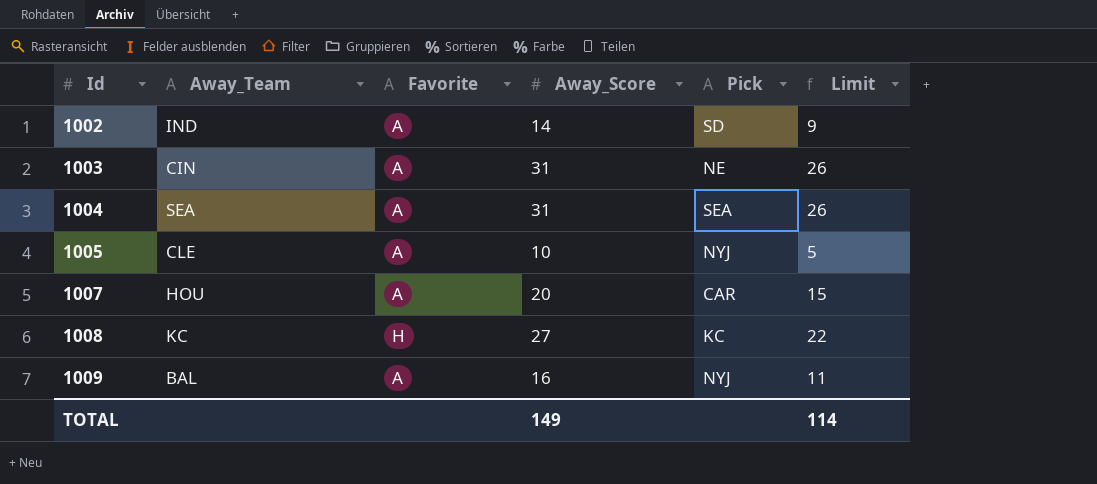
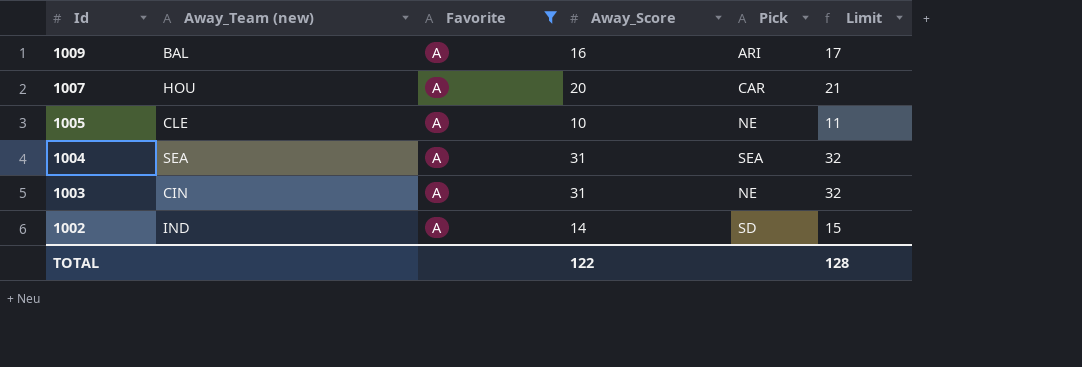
filter: none -> Favorite = A
row order: Id ascending -> Id descending
column name: Away_Team -> Away_Team (new)
column Limit | formula: [Away_Score] - 5 -> [Away_Score] + 1
1009 | Pick: NYJ -> ARI
1005 | Pick: NYJ -> NE
TOTAL | Away_Score: 149 -> 122
TOTAL | Limit: 114 -> 128

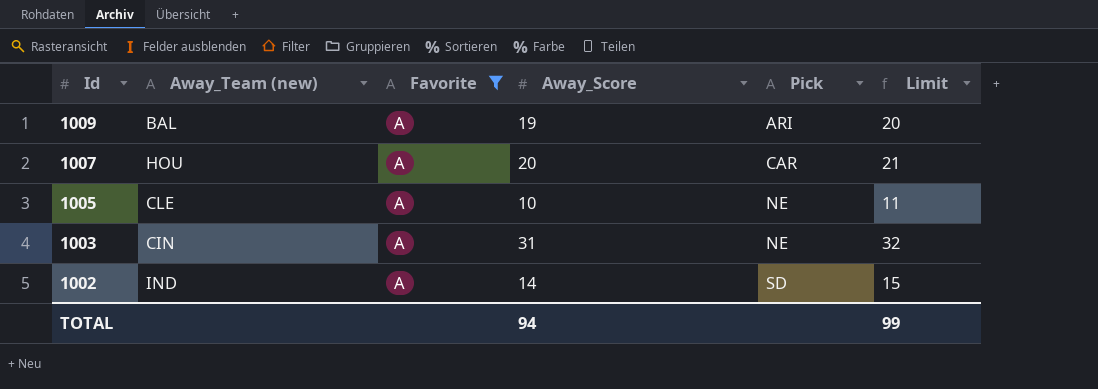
row 1004: SEA | A | 31 | SEA | 32 -> none
1009 | Away_Score: 16 -> 19
1009 | Limit: 17 -> 20
TOTAL | Away_Score: 122 -> 94
TOTAL | Limit: 128 -> 99

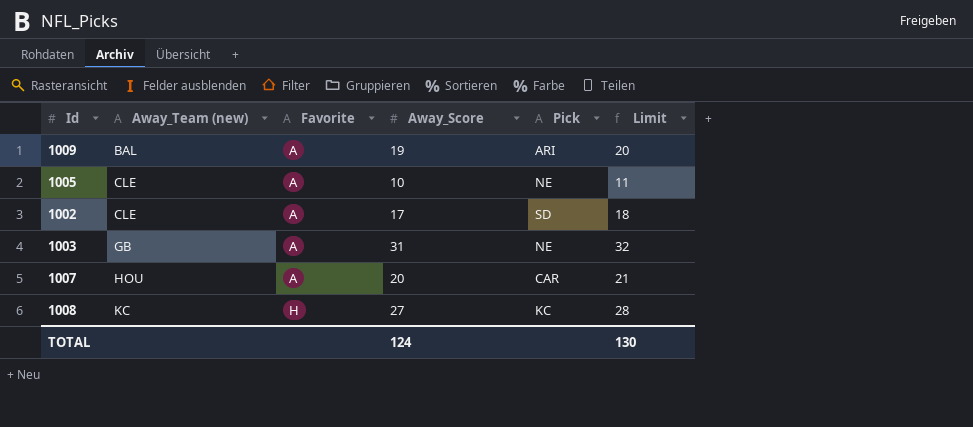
filter: Favorite = A -> none
row order: Id descending -> Away_Team (new) ascending
1002 | Away_Team (new): IND -> CLE
1002 | Away_Score: 14 -> 17
1002 | Limit: 15 -> 18
1003 | Away_Team (new): CIN -> GB
TOTAL | Away_Score: 94 -> 124
TOTAL | Limit: 99 -> 130

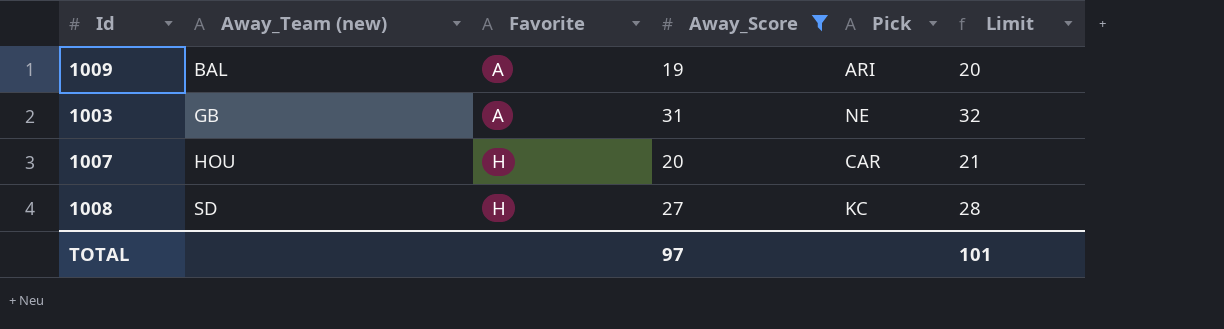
filter: none -> Away_Score >= 19
1007 | Favorite: A -> H
1008 | Away_Team (new): KC -> SD
TOTAL | Away_Score: 124 -> 97
TOTAL | Limit: 130 -> 101

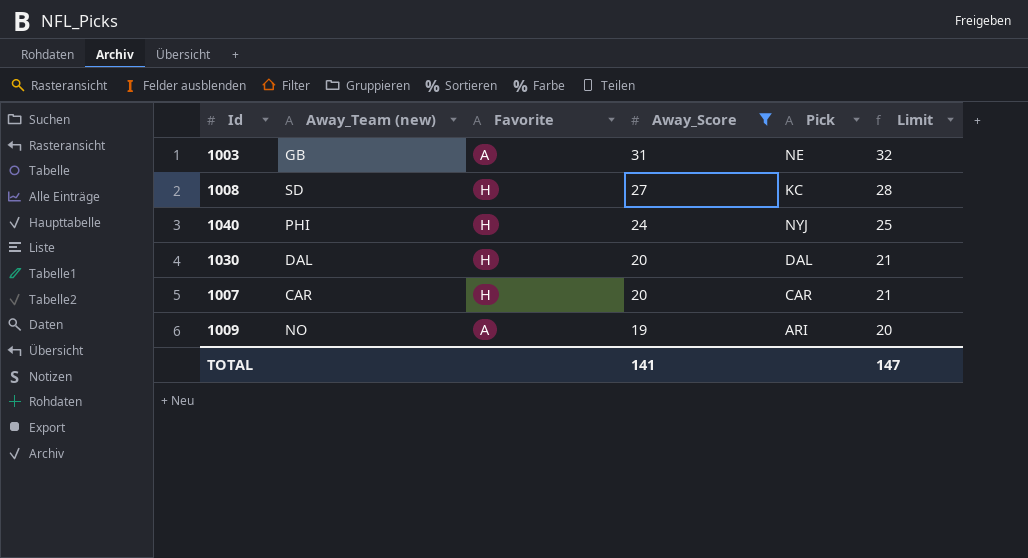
row order: Away_Team (new) ascending -> Away_Score descending
row 1040: none -> PHI | H | 24 | NYJ | 25
row 1030: none -> DAL | H | 20 | DAL | 21
1007 | Away_Team (new): HOU -> CAR
1009 | Away_Team (new): BAL -> NO
TOTAL | Away_Score: 97 -> 141
TOTAL | Limit: 101 -> 147

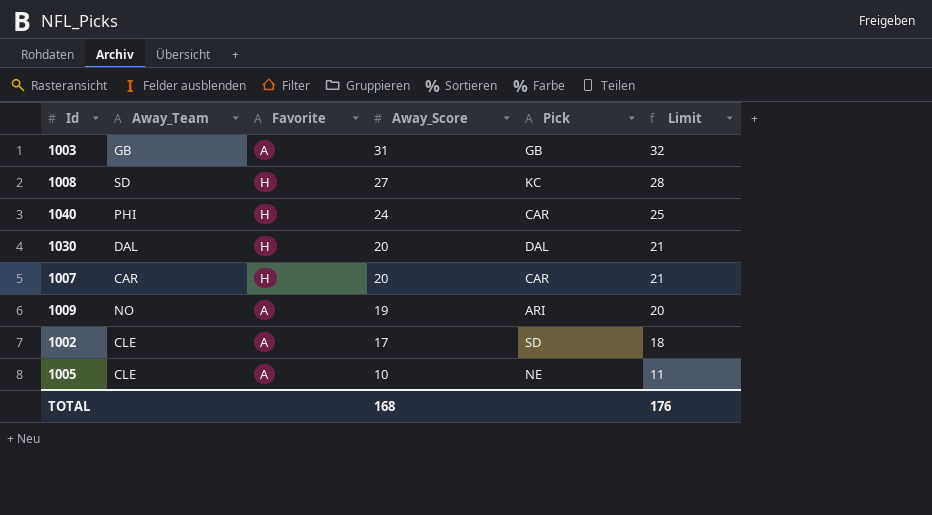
filter: Away_Score >= 19 -> none
column name: Away_Team (new) -> Away_Team
1003 | Pick: NE -> GB
1040 | Pick: NYJ -> CAR
TOTAL | Away_Score: 141 -> 168
TOTAL | Limit: 147 -> 176

